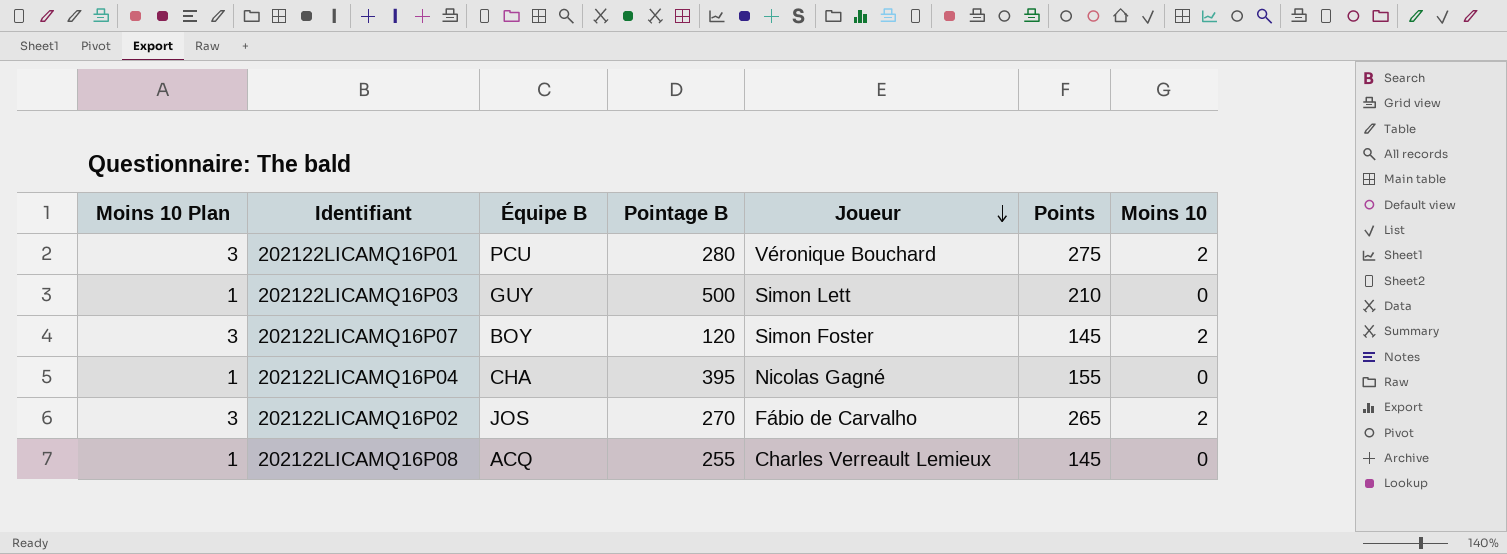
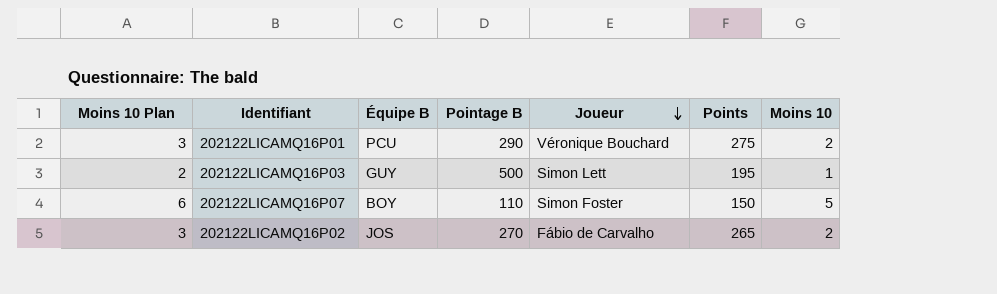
row 202122LICAMQ16P04: 1 | CHA | 395 | Nicolas Gagné | 155 | 0 -> none
row 202122LICAMQ16P08: 1 | ACQ | 255 | Charles Verreault Lemieux | 145 | 0 -> none
202122LICAMQ16P01 | Pointage B: 280 -> 290
202122LICAMQ16P03 | Moins 10 Plan: 1 -> 2
202122LICAMQ16P03 | Points: 210 -> 195
202122LICAMQ16P03 | Moins 10: 0 -> 1
202122LICAMQ16P07 | Moins 10 Plan: 3 -> 6
202122LICAMQ16P07 | Pointage B: 120 -> 110
202122LICAMQ16P07 | Points: 145 -> 150
202122LICAMQ16P07 | Moins 10: 2 -> 5

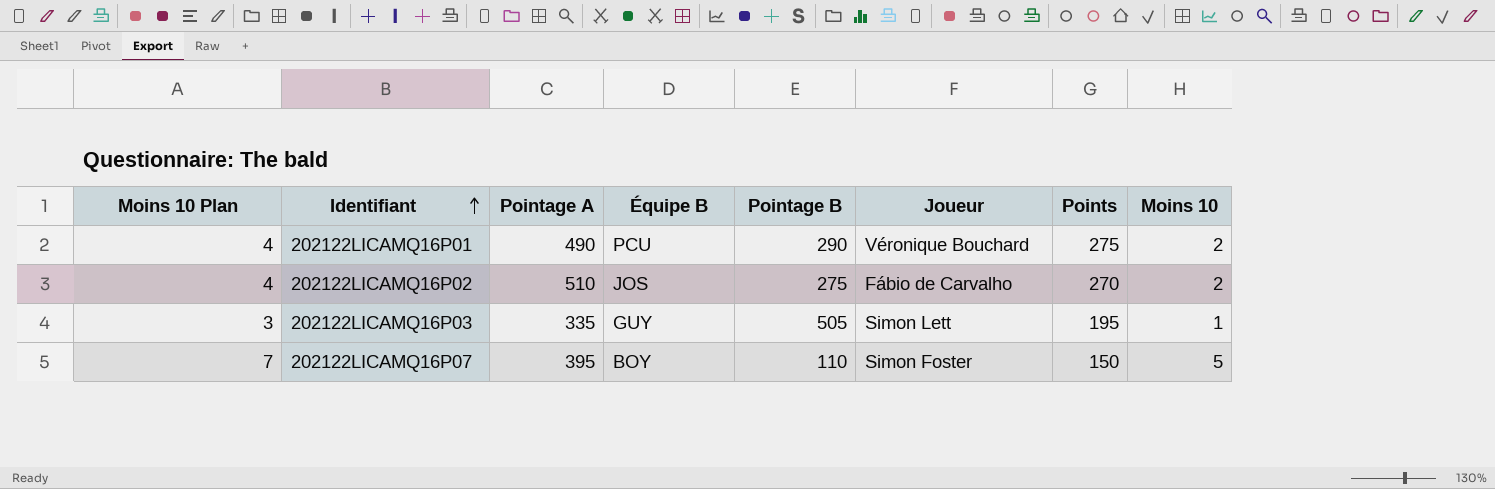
row order: Joueur descending -> Identifiant ascending
column Moins 10 Plan | formula: [Moins 10] + 1 -> [Moins 10] + 2
column Pointage A | position: none -> 3
202122LICAMQ16P02 | Pointage B: 270 -> 275
202122LICAMQ16P02 | Points: 265 -> 270
202122LICAMQ16P03 | Pointage B: 500 -> 505

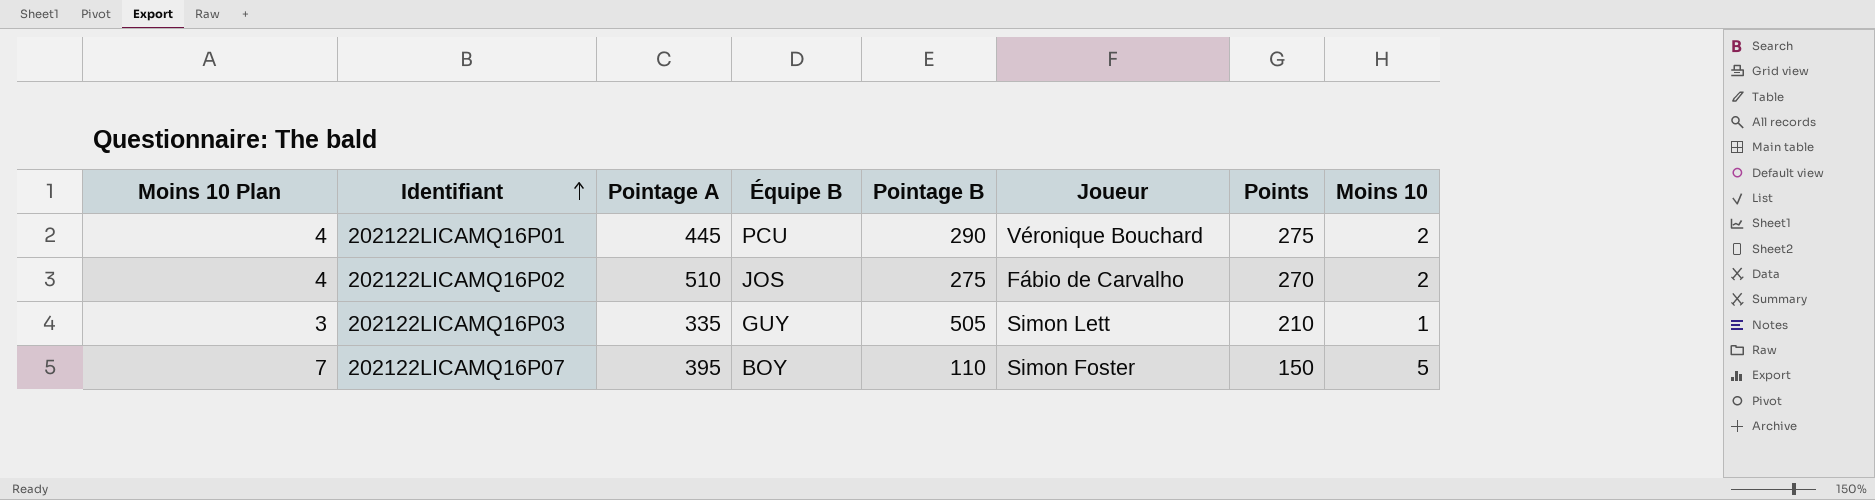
202122LICAMQ16P01 | Pointage A: 490 -> 445
202122LICAMQ16P03 | Points: 195 -> 210

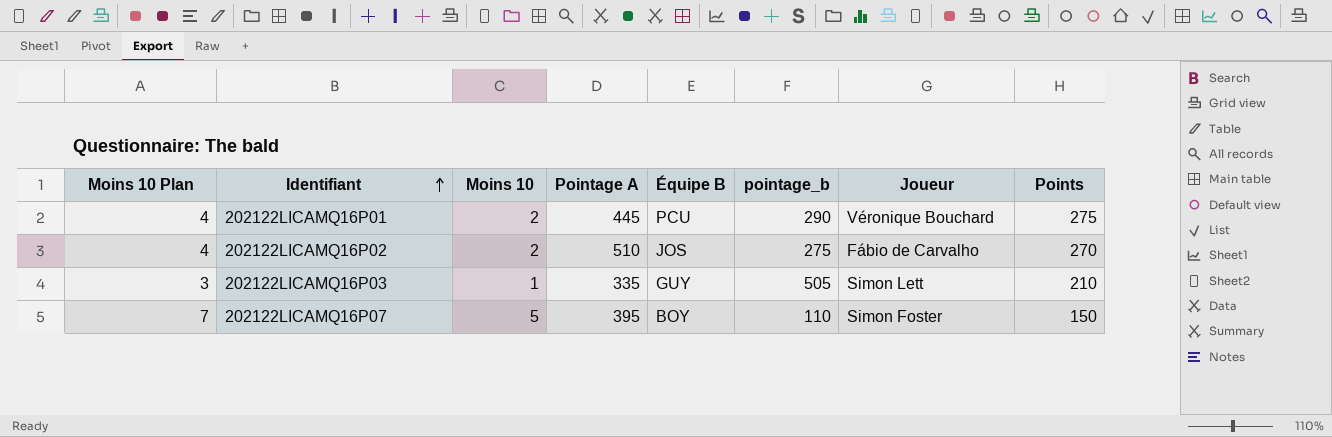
column Moins 10 | position: 8 -> 3
column name: Pointage B -> pointage_b

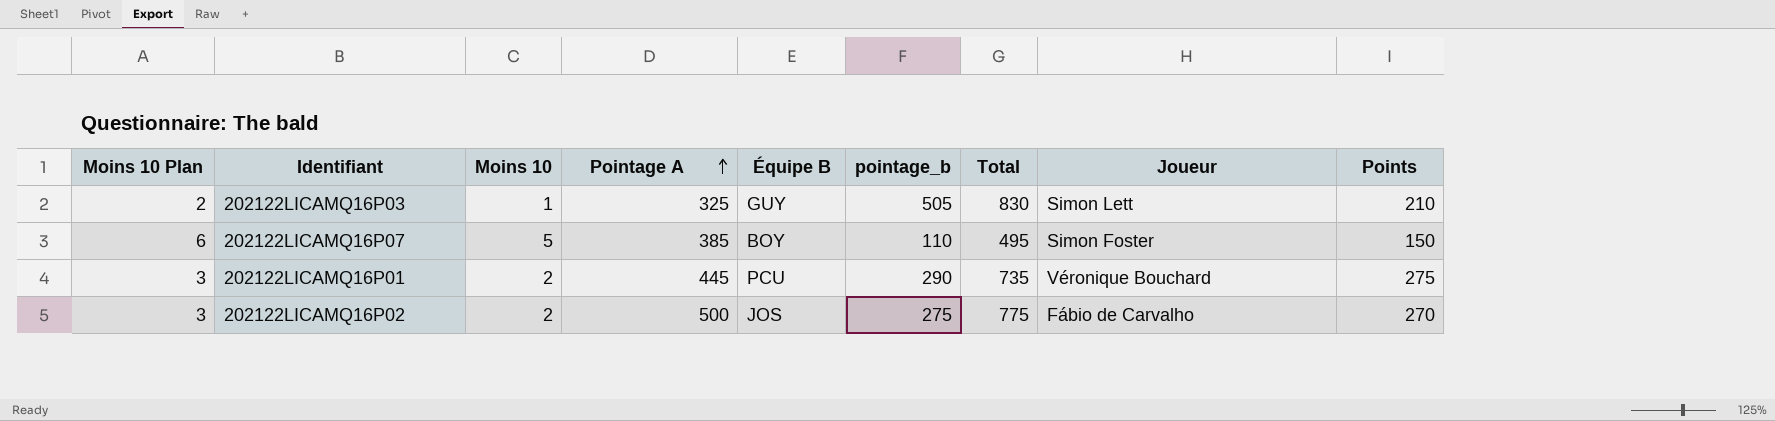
row order: Identifiant ascending -> Pointage A ascending
column Moins 10 Plan | formula: [Moins 10] + 2 -> [Moins 10] + 1
column Total | formula: none -> [Pointage A] + [pointage_b]
202122LICAMQ16P03 | Pointage A: 335 -> 325
202122LICAMQ16P07 | Pointage A: 395 -> 385
202122LICAMQ16P02 | Pointage A: 510 -> 500

